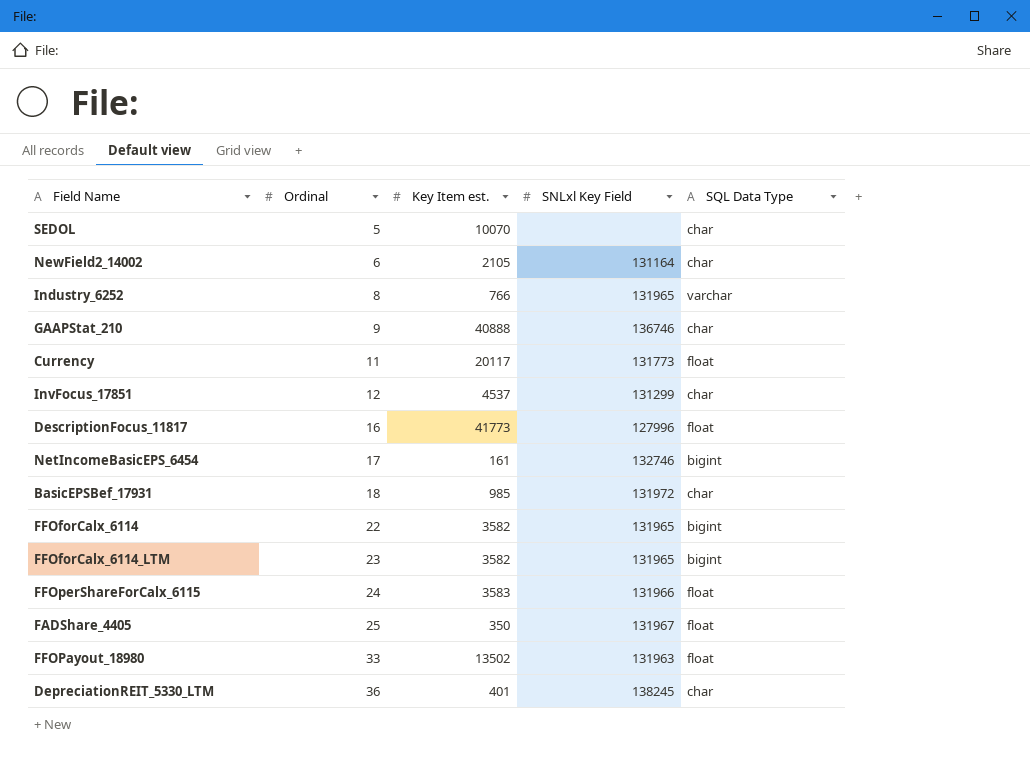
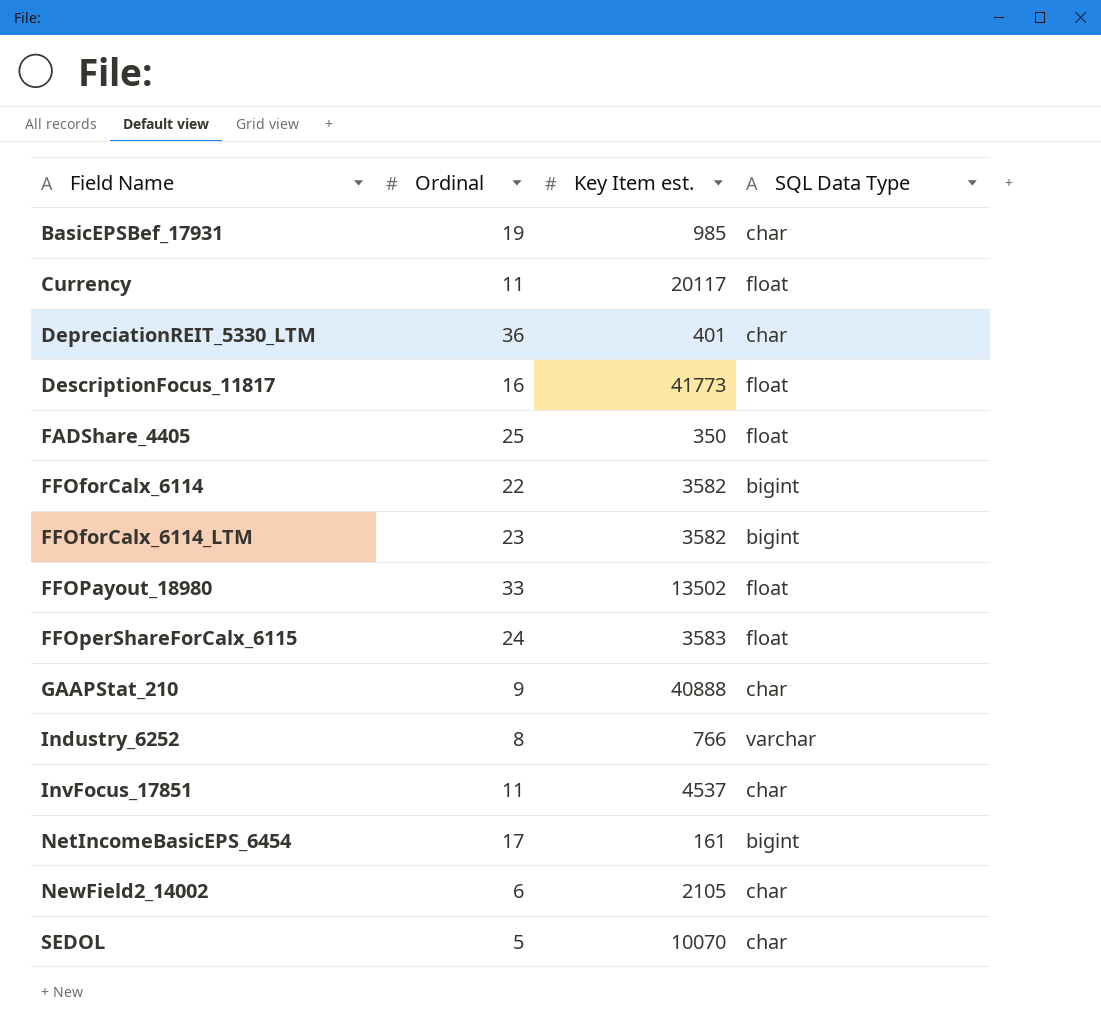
row order: Ordinal ascending -> Field Name ascending
column SNLxl Key Field | position: 4 -> none
BasicEPSBef_17931 | Ordinal: 18 -> 19
InvFocus_17851 | Ordinal: 12 -> 11

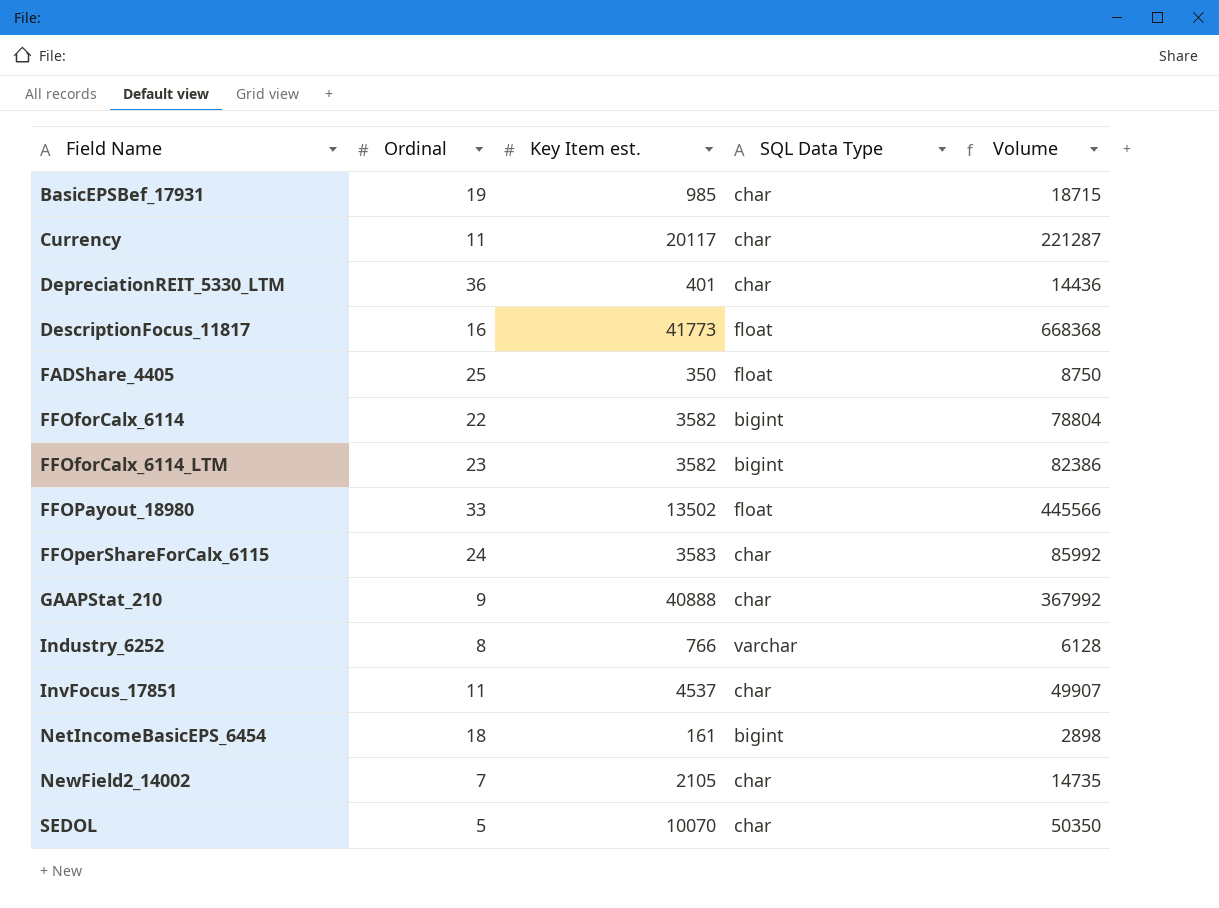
column Volume | formula: none -> [Ordinal] * [Key Item est.]
Currency | SQL Data Type: float -> char
FFOperShareForCalx_6115 | SQL Data Type: float -> char
NetIncomeBasicEPS_6454 | Ordinal: 17 -> 18
NewField2_14002 | Ordinal: 6 -> 7

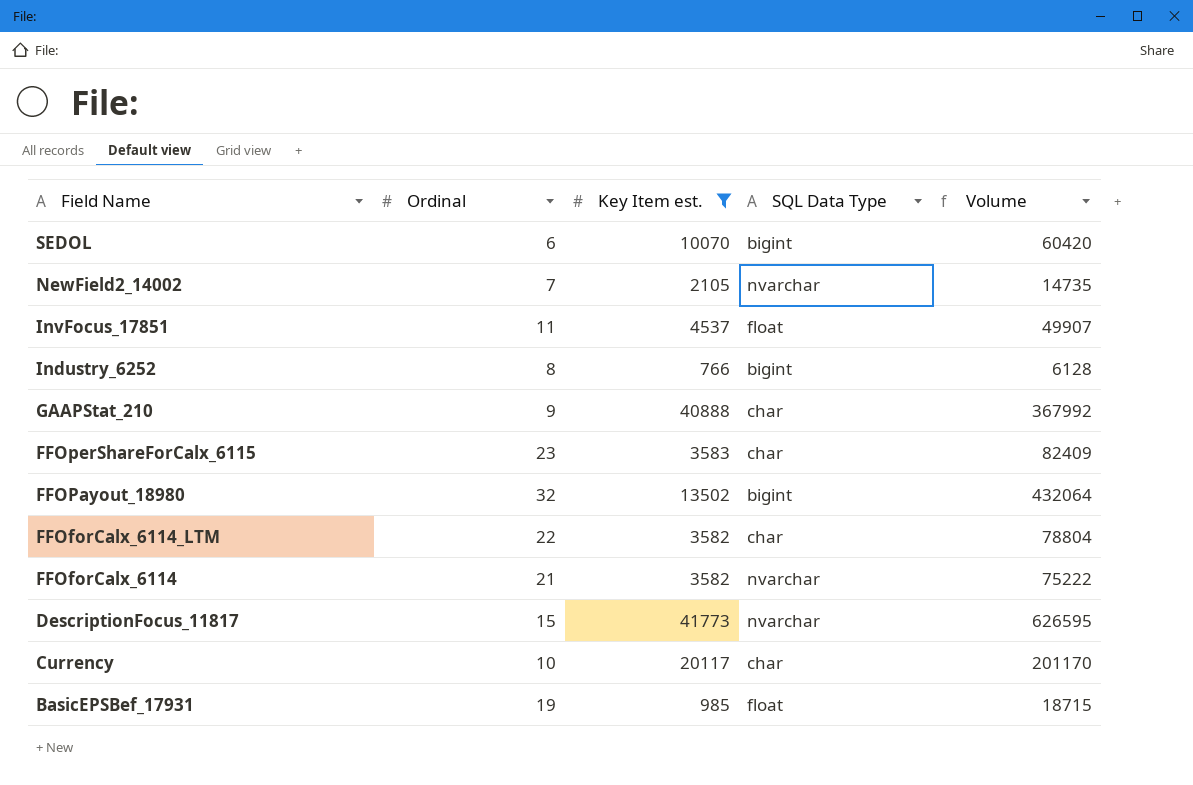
filter: none -> Key Item est. >= 766
row order: Field Name ascending -> Field Name descending
SEDOL | Ordinal: 5 -> 6
SEDOL | SQL Data Type: char -> bigint
SEDOL | Volume: 50350 -> 60420
NewField2_14002 | SQL Data Type: char -> nvarchar
InvFocus_17851 | SQL Data Type: char -> float
Industry_6252 | SQL Data Type: varchar -> bigint
FFOperShareForCalx_6115 | Ordinal: 24 -> 23
FFOperShareForCalx_6115 | Volume: 85992 -> 82409
FFOPayout_18980 | Ordinal: 33 -> 32
FFOPayout_18980 | SQL Data Type: float -> bigint
FFOPayout_18980 | Volume: 445566 -> 432064
FFOforCalx_6114_LTM | Ordinal: 23 -> 22
FFOforCalx_6114_LTM | SQL Data Type: bigint -> char
FFOforCalx_6114_LTM | Volume: 82386 -> 78804
FFOforCalx_6114 | Ordinal: 22 -> 21
FFOforCalx_6114 | SQL Data Type: bigint -> nvarchar
FFOforCalx_6114 | Volume: 78804 -> 75222
DescriptionFocus_11817 | Ordinal: 16 -> 15
DescriptionFocus_11817 | SQL Data Type: float -> nvarchar
DescriptionFocus_11817 | Volume: 668368 -> 626595
Currency | Ordinal: 11 -> 10
Currency | Volume: 221287 -> 201170
BasicEPSBef_17931 | SQL Data Type: char -> float

